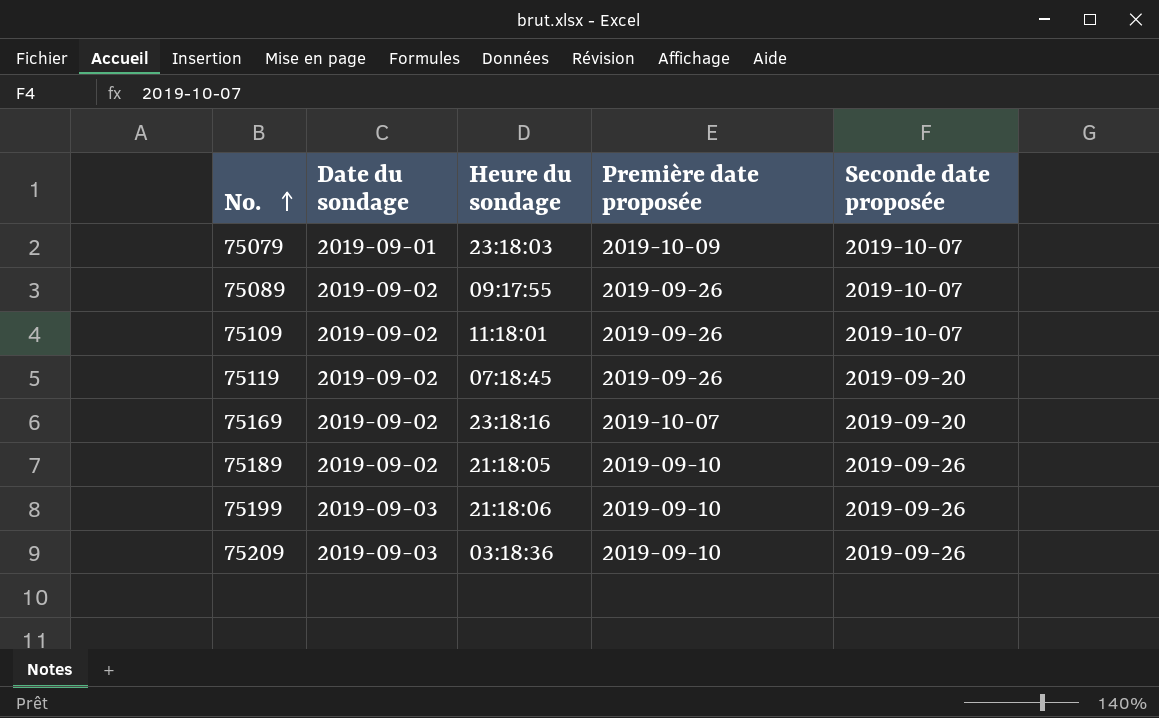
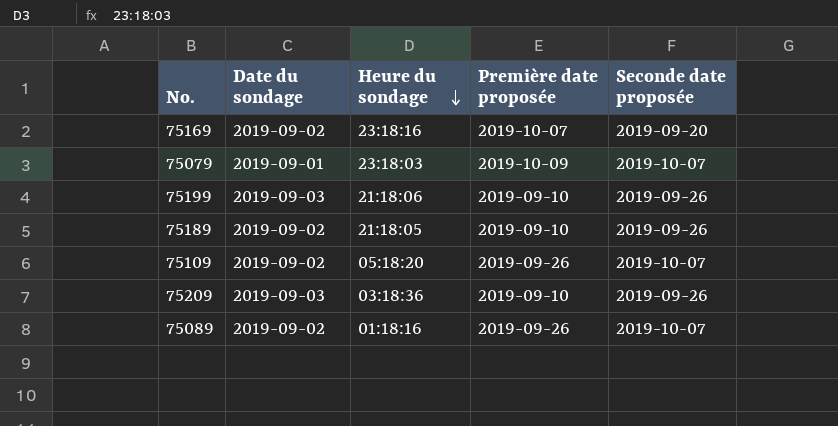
row order: No. ascending -> Heure du sondage descending
row 75119: 2019-09-02 | 07:18:45 | 2019-09-26 | 2019-09-20 -> none
75109 | Heure du sondage: 11:18:01 -> 05:18:20
75089 | Heure du sondage: 09:17:55 -> 01:18:16

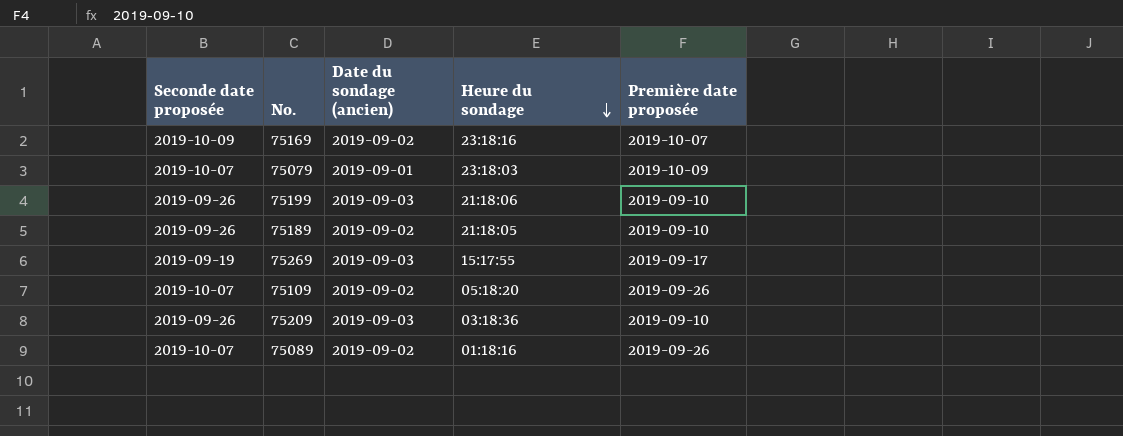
column Seconde date proposée | position: 5 -> 1
column name: Date du sondage -> Date du sondage (ancien)
75169 | Seconde date proposée: 2019-09-20 -> 2019-10-09
row 75269: none -> 2019-09-19 | 2019-09-03 | 15:17:55 | 2019-09-17

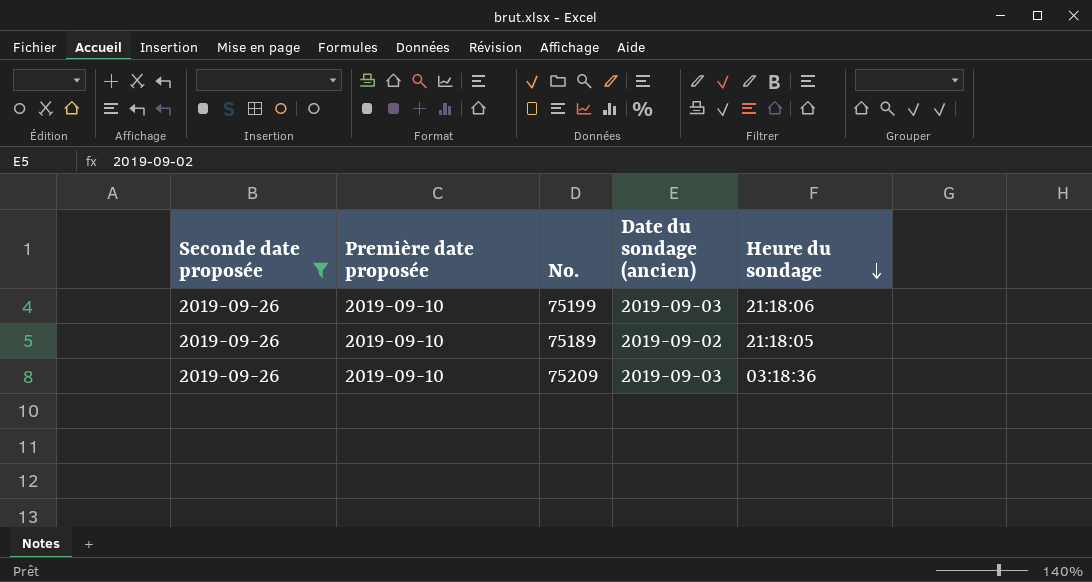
filter: none -> Seconde date proposée = 2019-09-26
column Première date proposée | position: 5 -> 2

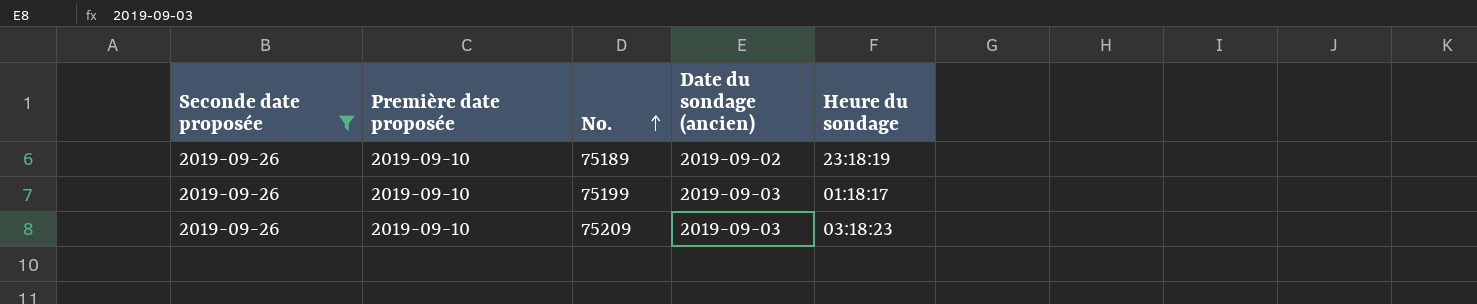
row order: Heure du sondage descending -> No. ascending
75189 | Heure du sondage: 21:18:05 -> 23:18:19
75199 | Heure du sondage: 21:18:06 -> 01:18:17
75209 | Heure du sondage: 03:18:36 -> 03:18:23

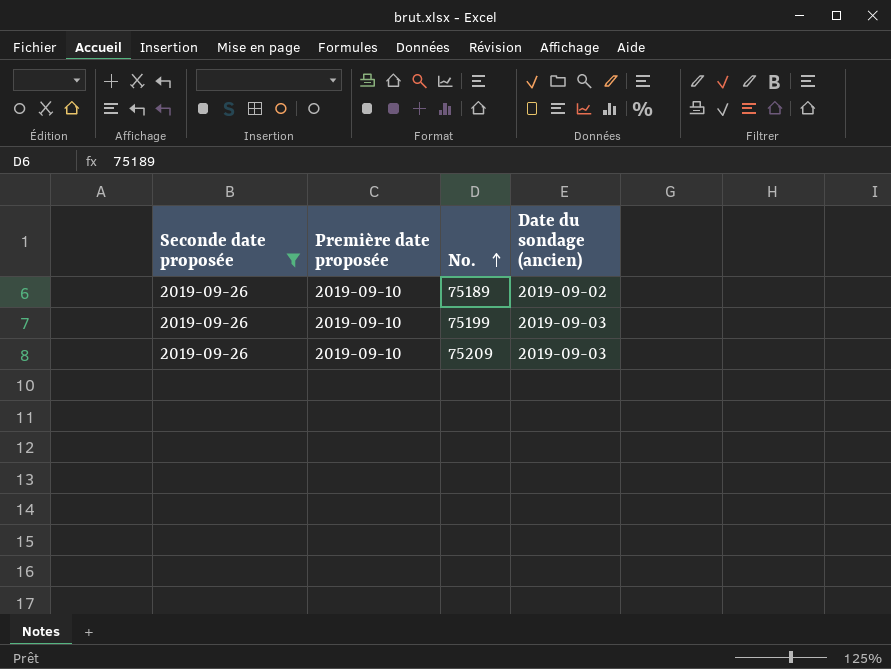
column Heure du sondage | position: 5 -> none

